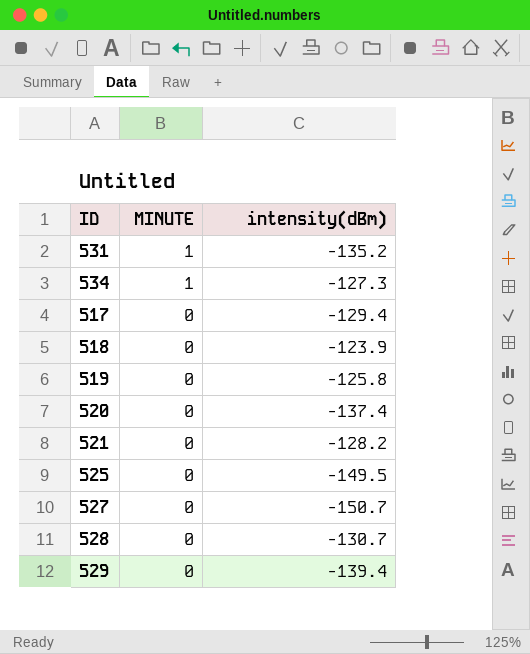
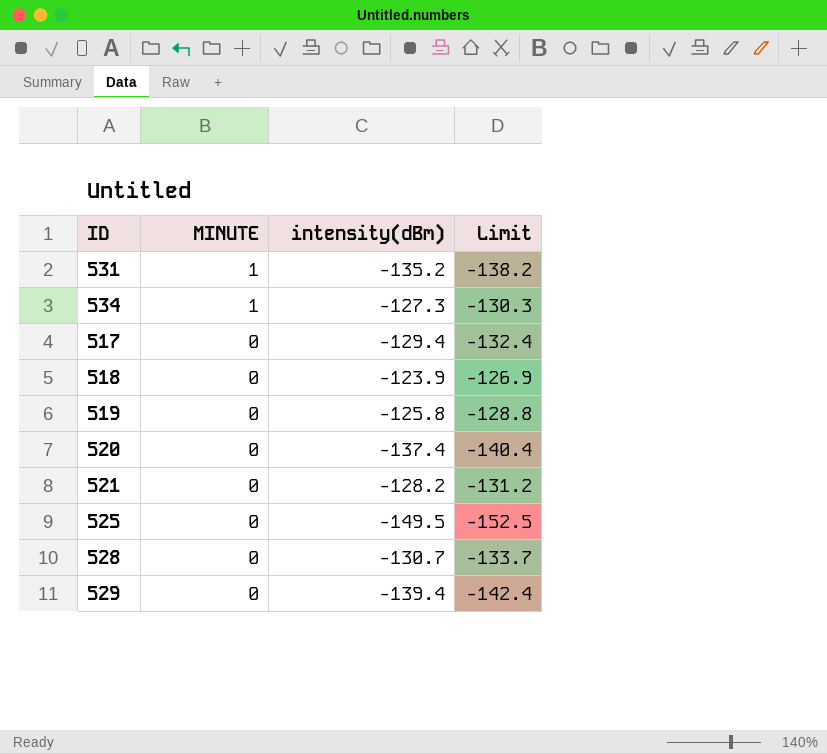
column Limit | formula: none -> [intensity(dBm)] - 3
row 527: 0 | -150.7 -> none

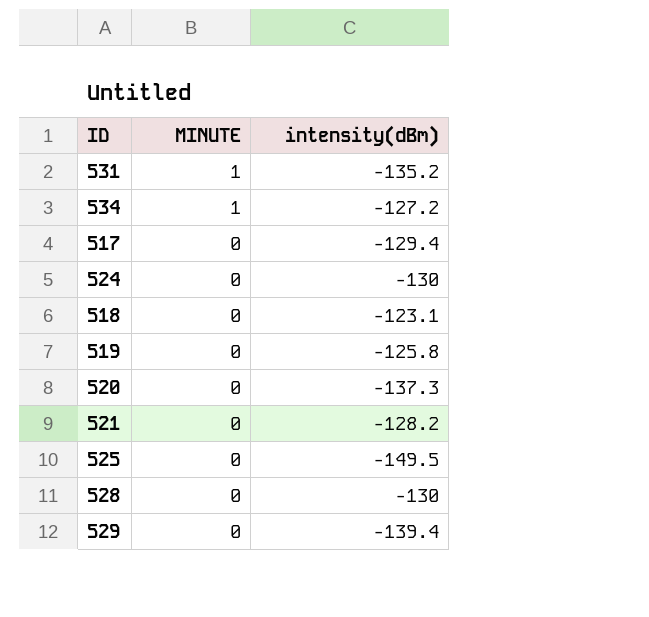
column Limit | formula: [intensity(dBm)] - 3 -> none
534 | intensity(dBm): -127.3 -> -127.2
row 524: none -> 0 | -130
518 | intensity(dBm): -123.9 -> -123.1
520 | intensity(dBm): -137.4 -> -137.3
528 | intensity(dBm): -130.7 -> -130

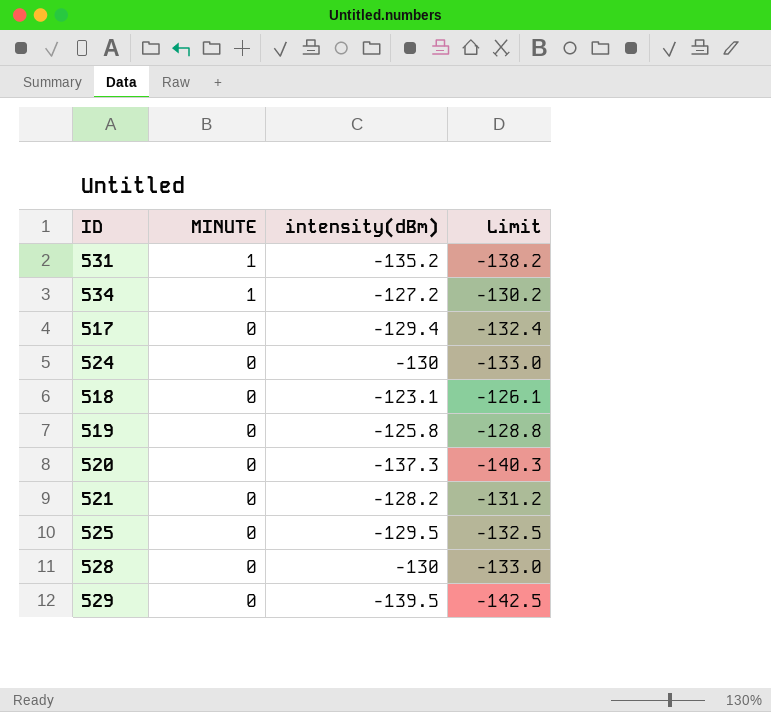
column Limit | formula: none -> [intensity(dBm)] - 3
525 | intensity(dBm): -149.5 -> -129.5
529 | intensity(dBm): -139.4 -> -139.5

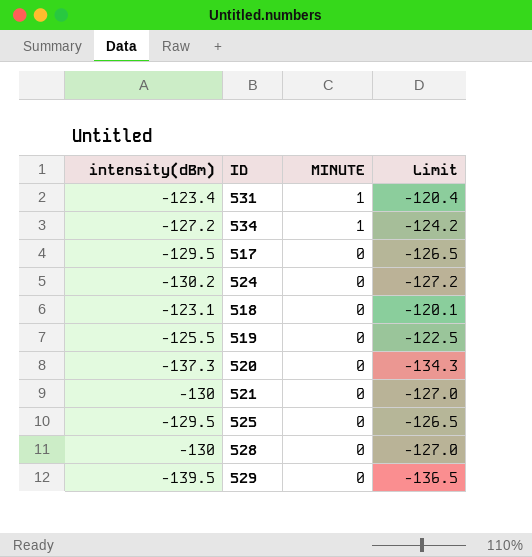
column intensity(dBm) | position: 3 -> 1
column Limit | formula: [intensity(dBm)] - 3 -> [intensity(dBm)] + 3
531 | intensity(dBm): -135.2 -> -123.4
517 | intensity(dBm): -129.4 -> -129.5
524 | intensity(dBm): -130 -> -130.2
519 | intensity(dBm): -125.8 -> -125.5
521 | intensity(dBm): -128.2 -> -130

